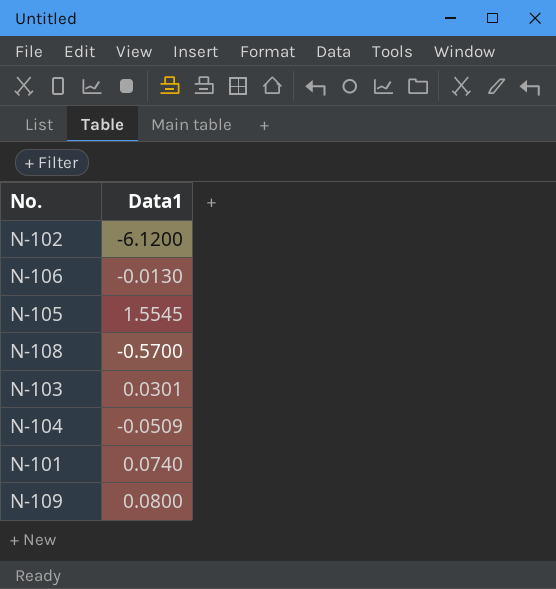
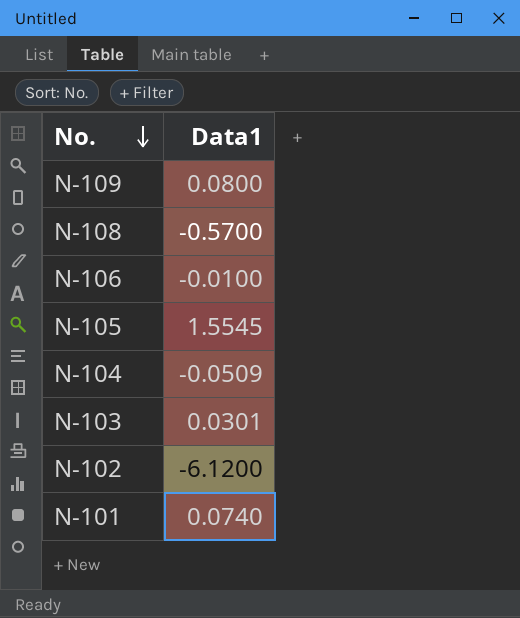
row order: none -> No. descending
N-106 | Data1: -0.0130 -> -0.0100

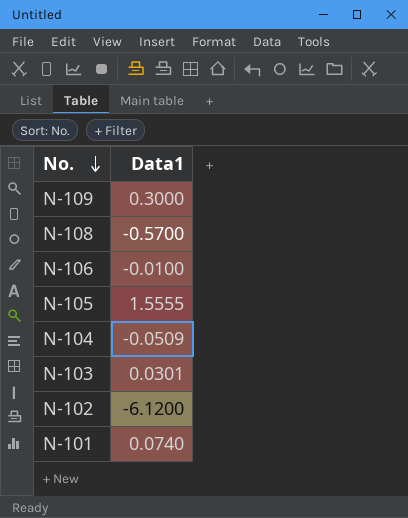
N-109 | Data1: 0.0800 -> 0.3000
N-105 | Data1: 1.5545 -> 1.5555

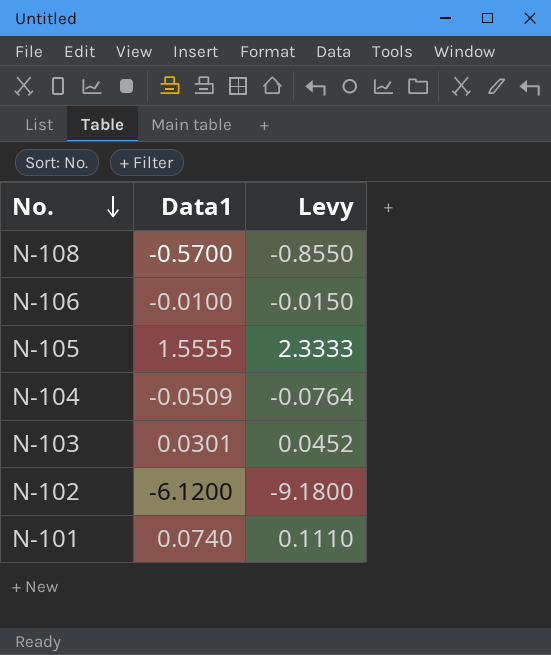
column Levy | formula: none -> [Data1] * 1.5
row N-109: 0.3000 -> none

